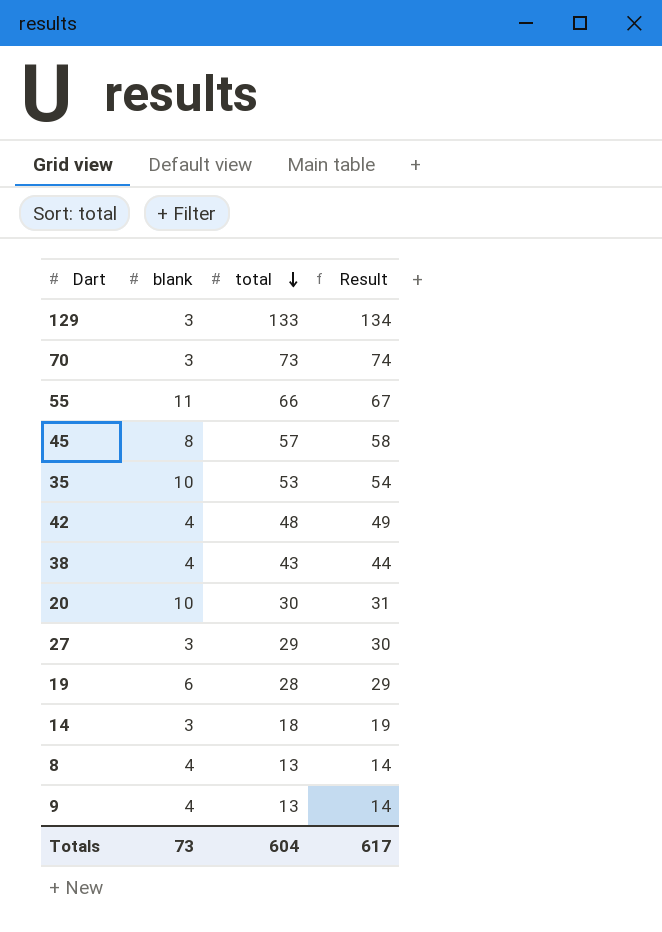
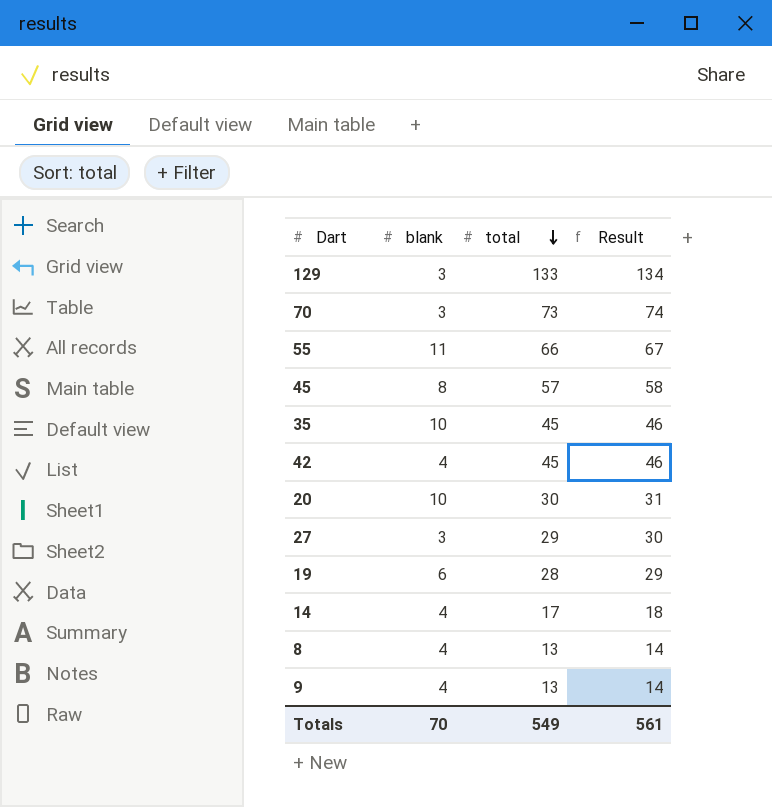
row 38: 4 | 43 | 44 -> none
35 | total: 53 -> 45
35 | Result: 54 -> 46
42 | total: 48 -> 45
42 | Result: 49 -> 46
14 | blank: 3 -> 4
14 | total: 18 -> 17
14 | Result: 19 -> 18
Totals | blank: 73 -> 70
Totals | total: 604 -> 549
Totals | Result: 617 -> 561

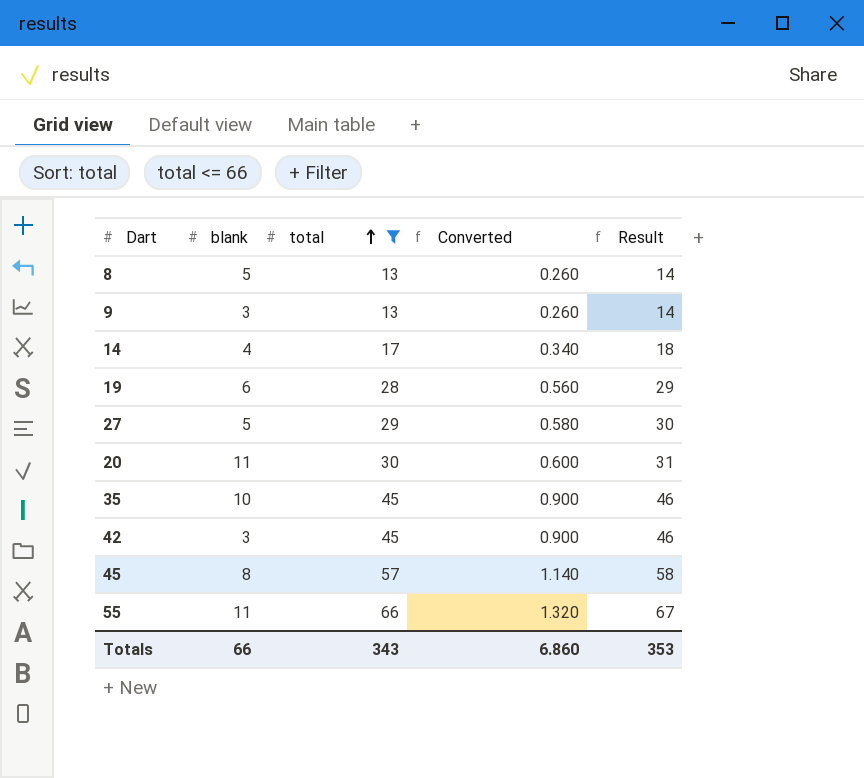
filter: none -> total <= 66
row order: total descending -> total ascending
column Converted | formula: none -> [total] * 0.02
8 | blank: 4 -> 5
9 | blank: 4 -> 3
27 | blank: 3 -> 5
20 | blank: 10 -> 11
42 | blank: 4 -> 3
Totals | blank: 70 -> 66
Totals | total: 549 -> 343
Totals | Result: 561 -> 353

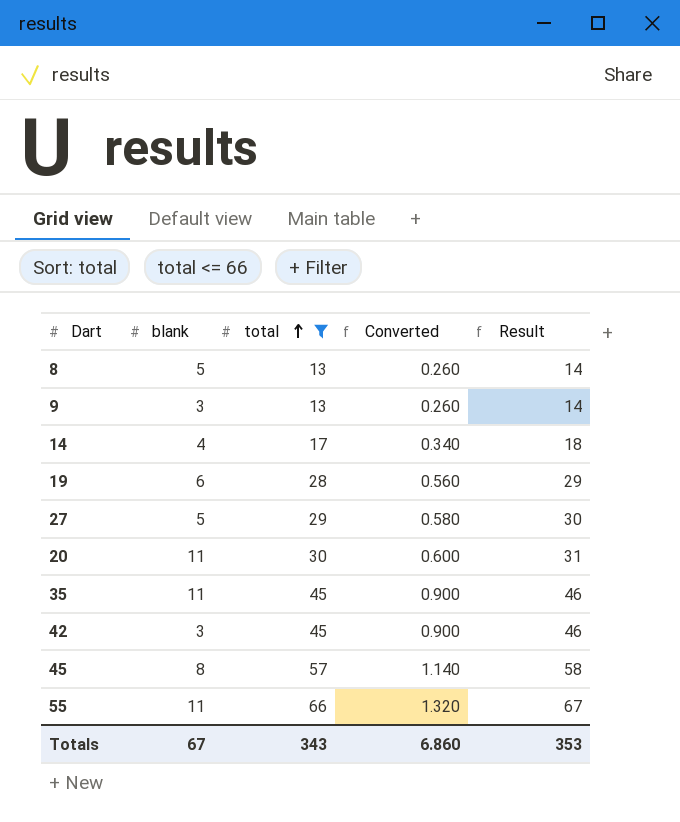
35 | blank: 10 -> 11
Totals | blank: 66 -> 67

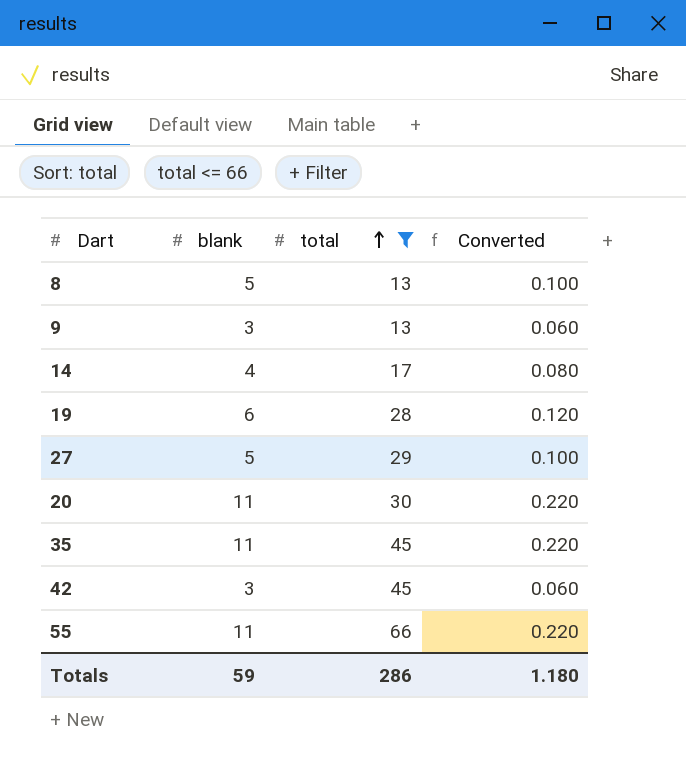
column Result | formula: [total] + 1 -> none
column Converted | formula: [total] * 0.02 -> [blank] * 0.02
row 45: 8 | 57 | 1.140 | 58 -> none
Totals | blank: 67 -> 59
Totals | total: 343 -> 286
Totals | Converted: 6.860 -> 1.180

